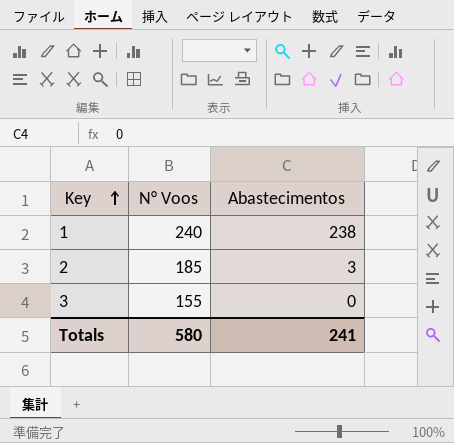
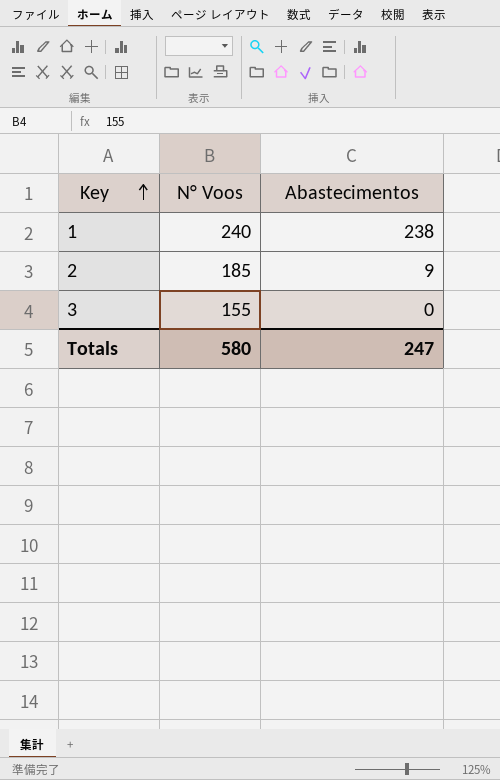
2 | Abastecimentos: 3 -> 9
Totals | Abastecimentos: 241 -> 247

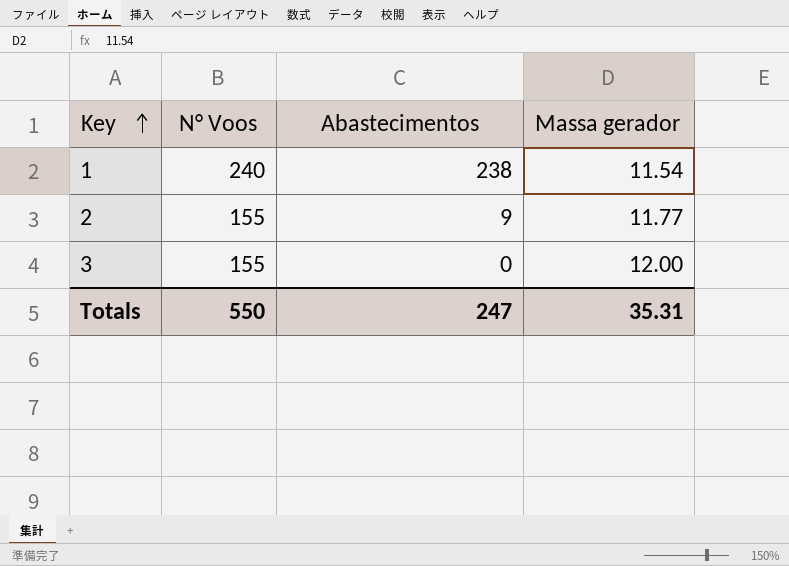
column Massa gerador | position: none -> 4
2 | N° Voos: 185 -> 155
Totals | N° Voos: 580 -> 550

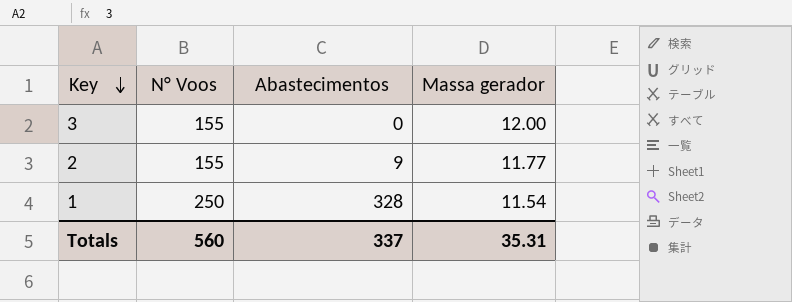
row order: Key ascending -> Key descending
1 | N° Voos: 240 -> 250
1 | Abastecimentos: 238 -> 328
Totals | N° Voos: 550 -> 560
Totals | Abastecimentos: 247 -> 337

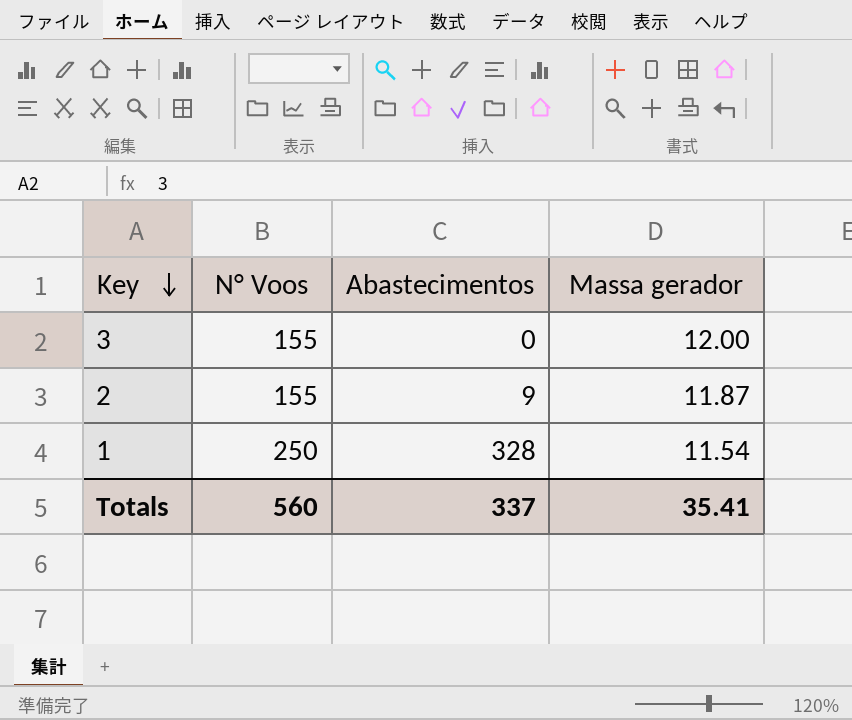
2 | Massa gerador: 11.77 -> 11.87
Totals | Massa gerador: 35.31 -> 35.41

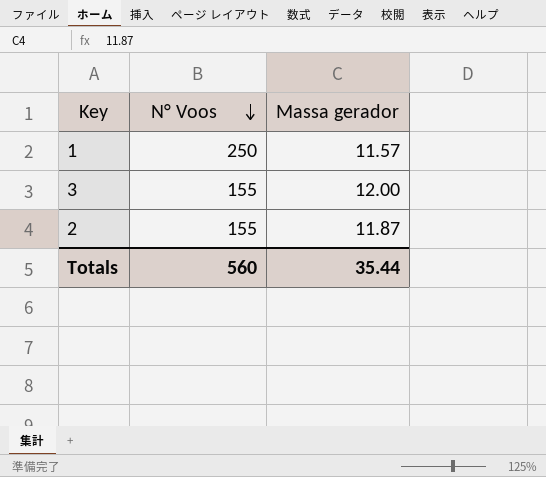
row order: Key descending -> N° Voos descending
column Abastecimentos | position: 3 -> none
1 | Massa gerador: 11.54 -> 11.57
Totals | Massa gerador: 35.41 -> 35.44

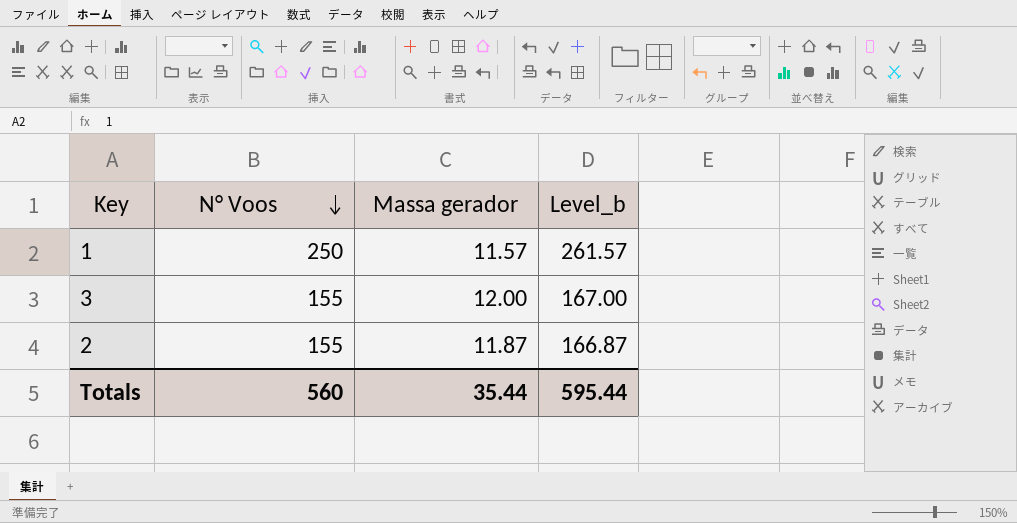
column Level_b | formula: none -> [N° Voos] + [Massa gerador]

